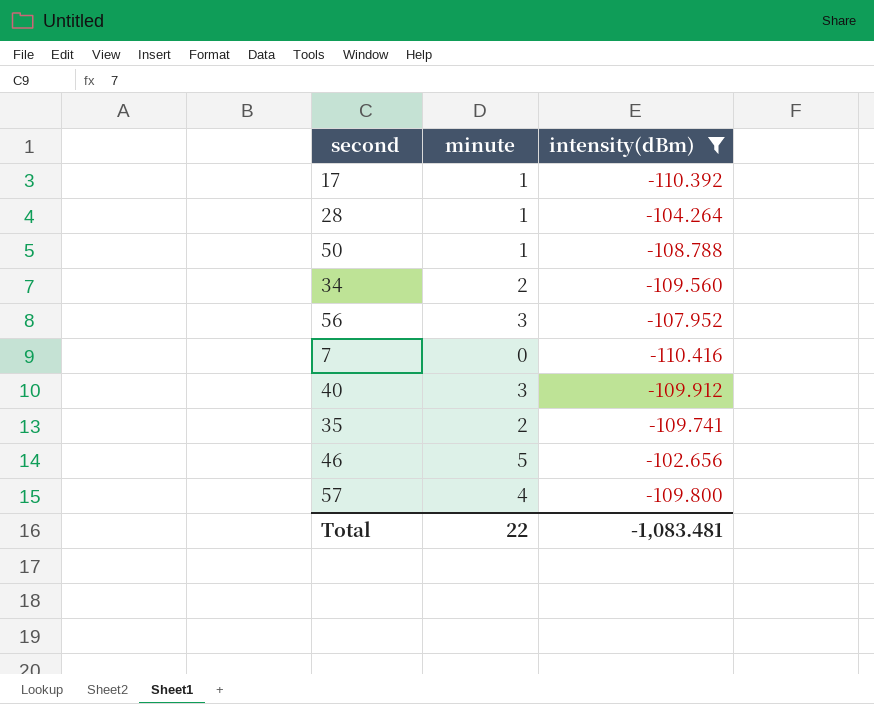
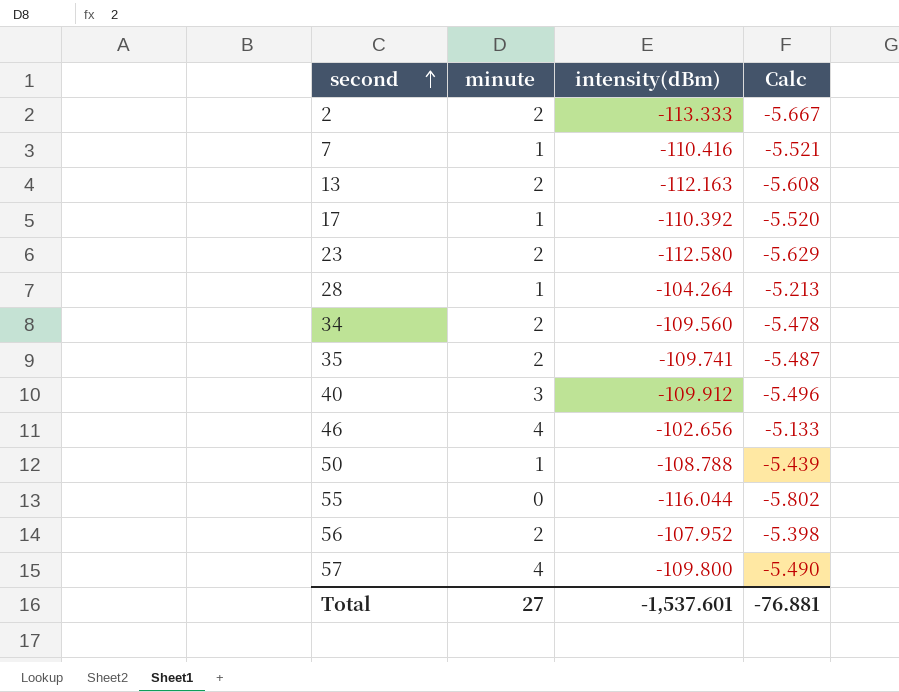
filter: intensity(dBm) >= -110.416 -> none
row order: none -> second ascending
column Calc | formula: none -> [intensity(dBm)] * 0.05
7 | minute: 0 -> 1
46 | minute: 5 -> 4
56 | minute: 3 -> 2
Total | minute: 22 -> 27
Total | intensity(dBm): -1,083.481 -> -1,537.601

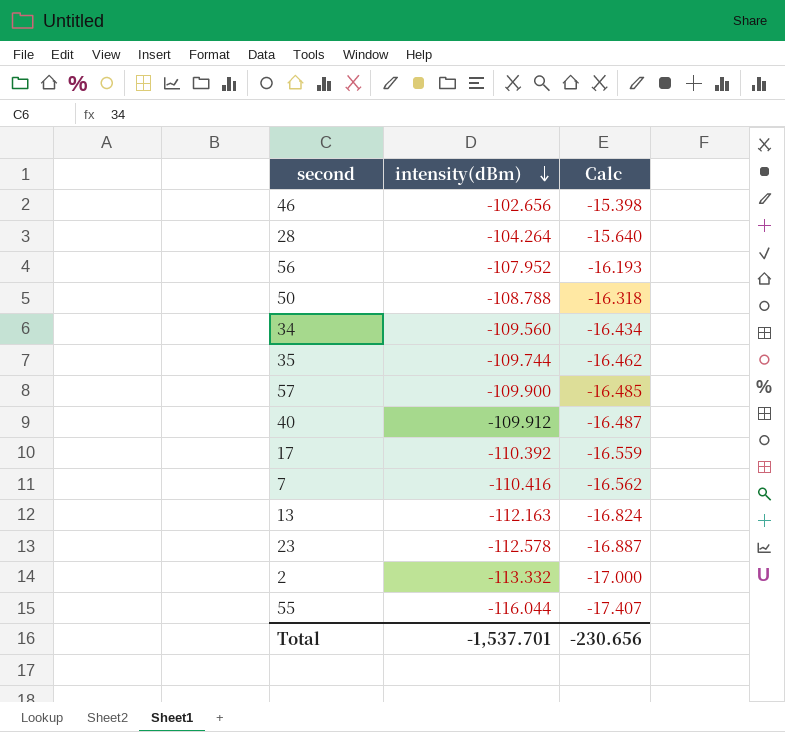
row order: second ascending -> intensity(dBm) descending
column minute | position: 2 -> none
column Calc | formula: [intensity(dBm)] * 0.05 -> [intensity(dBm)] * 0.15
35 | intensity(dBm): -109.741 -> -109.744
57 | intensity(dBm): -109.800 -> -109.900
23 | intensity(dBm): -112.580 -> -112.578
2 | intensity(dBm): -113.333 -> -113.332
Total | intensity(dBm): -1,537.601 -> -1,537.701
Total | Calc: -76.881 -> -230.656

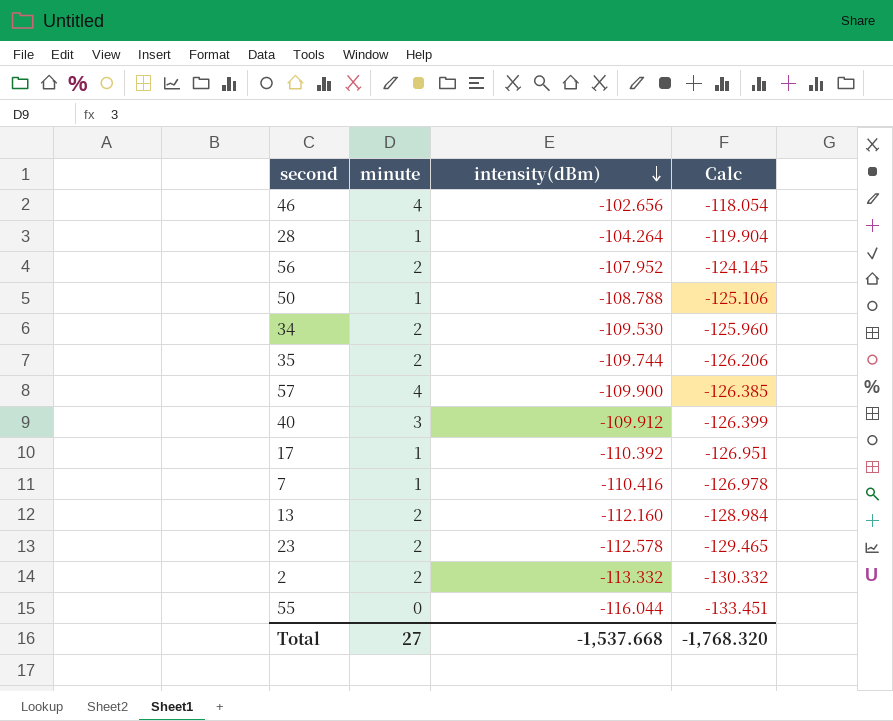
column minute | position: none -> 2
column Calc | formula: [intensity(dBm)] * 0.15 -> [intensity(dBm)] * 1.15
34 | intensity(dBm): -109.560 -> -109.530
13 | intensity(dBm): -112.163 -> -112.160
Total | intensity(dBm): -1,537.701 -> -1,537.668
Total | Calc: -230.656 -> -1,768.320

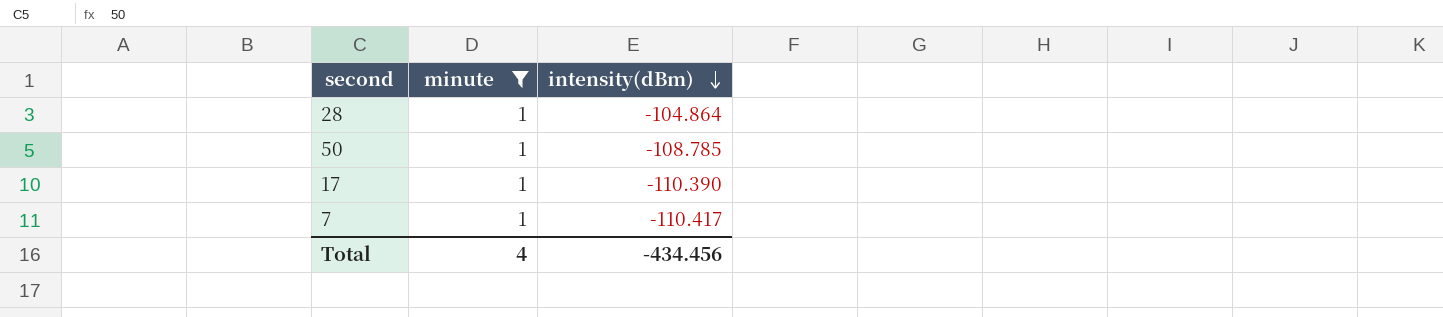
filter: none -> minute = 1
column Calc | formula: [intensity(dBm)] * 1.15 -> none
28 | intensity(dBm): -104.264 -> -104.864
50 | intensity(dBm): -108.788 -> -108.785
17 | intensity(dBm): -110.392 -> -110.390
7 | intensity(dBm): -110.416 -> -110.417
Total | minute: 27 -> 4
Total | intensity(dBm): -1,537.668 -> -434.456

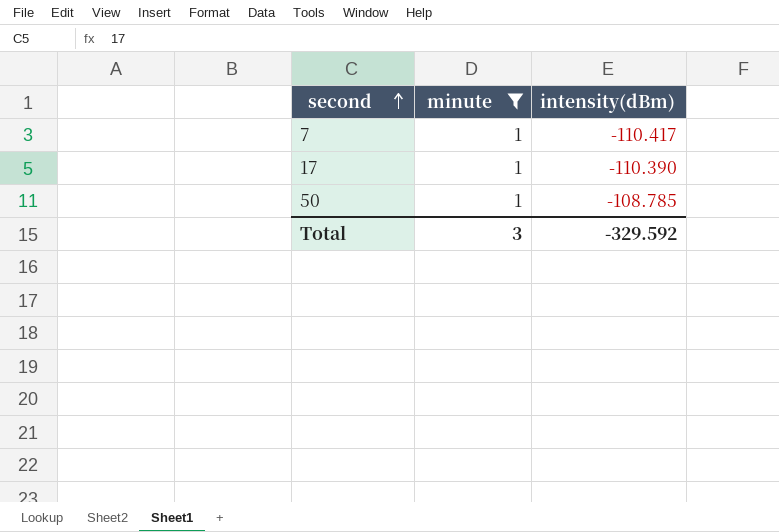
row order: intensity(dBm) descending -> second ascending
row 28: 1 | -104.864 -> none
Total | minute: 4 -> 3
Total | intensity(dBm): -434.456 -> -329.592

